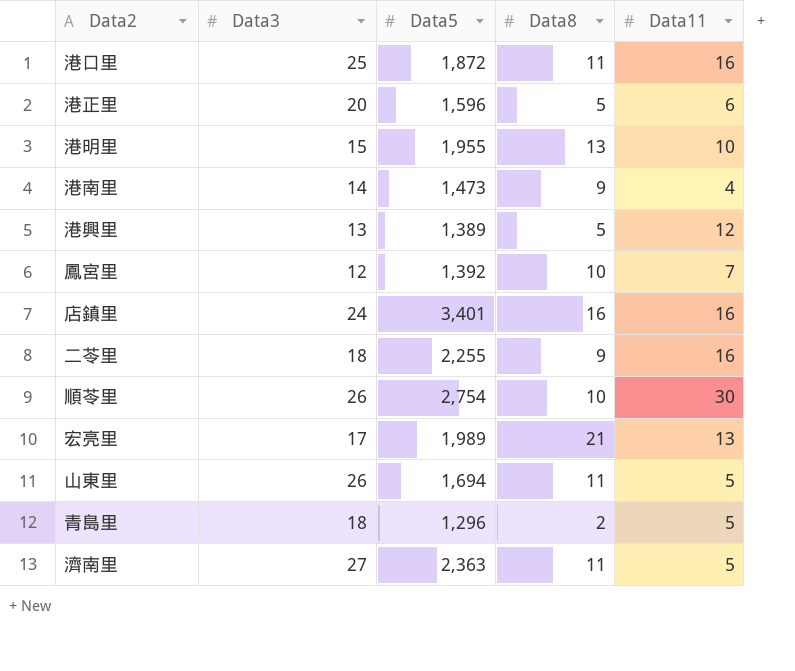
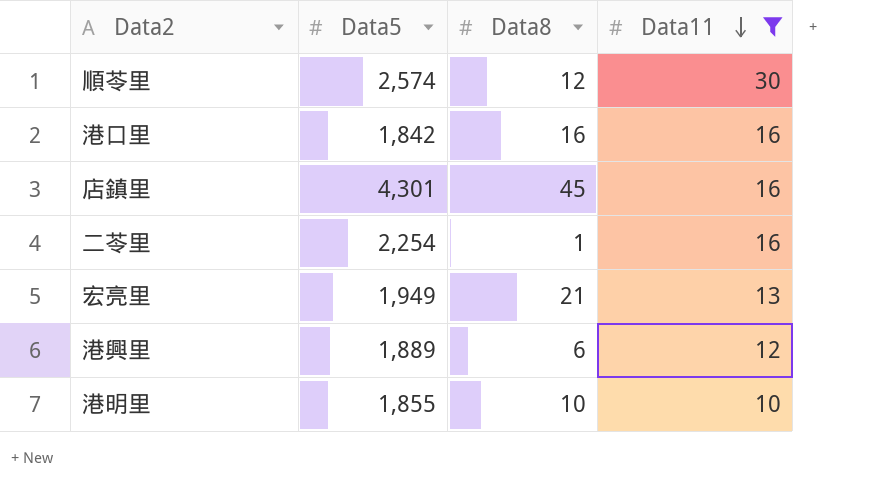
filter: none -> Data11 >= 10
row order: none -> Data11 descending
column Data3 | position: 2 -> none
順苓里 | Data5: 2,754 -> 2,574
順苓里 | Data8: 10 -> 12
港口里 | Data5: 1,872 -> 1,842
港口里 | Data8: 11 -> 16
店鎮里 | Data5: 3,401 -> 4,301
店鎮里 | Data8: 16 -> 45
二苓里 | Data5: 2,255 -> 2,254
二苓里 | Data8: 9 -> 1
宏亮里 | Data5: 1,989 -> 1,949
港興里 | Data5: 1,389 -> 1,889
港興里 | Data8: 5 -> 6
港明里 | Data5: 1,955 -> 1,855
港明里 | Data8: 13 -> 10

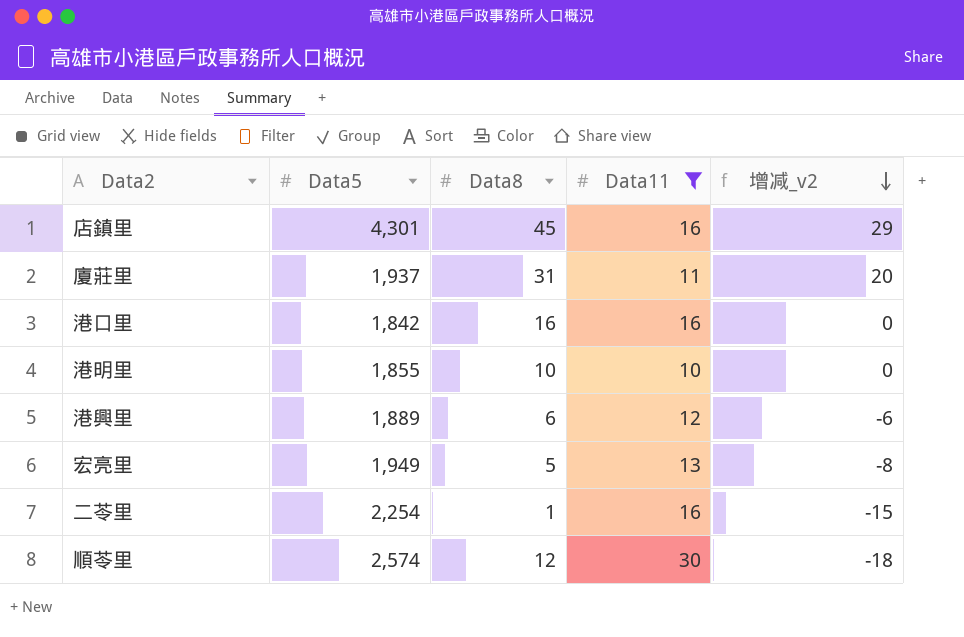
row order: Data11 descending -> 增减_v2 descending
column 增减_v2 | formula: none -> [Data8] - [Data11]
row 廈莊里: none -> 1,937 | 31 | 11 | 20
宏亮里 | Data8: 21 -> 5

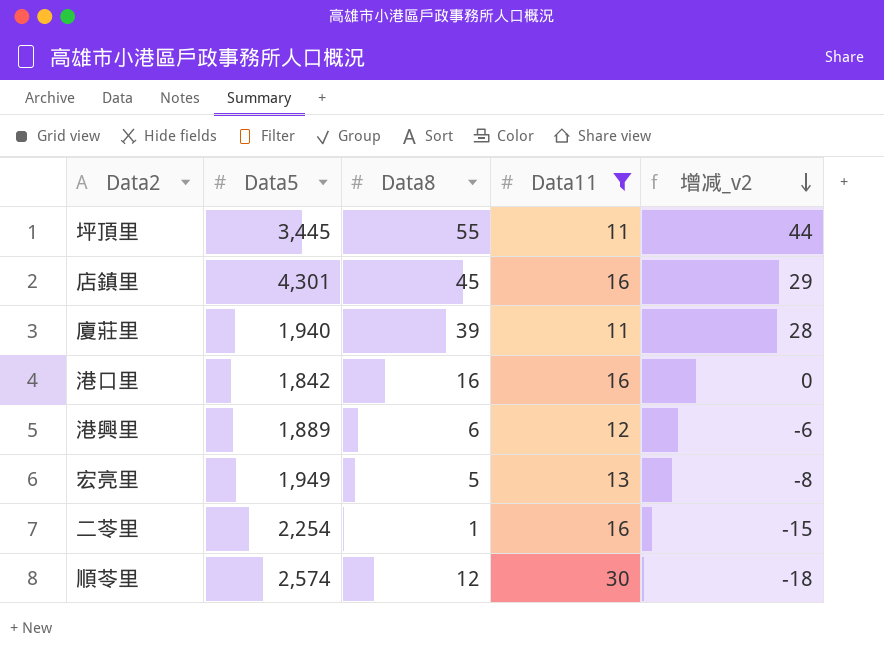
row 港明里: 1,855 | 10 | 10 | 0 -> none
row 坪頂里: none -> 3,445 | 55 | 11 | 44
廈莊里 | Data5: 1,937 -> 1,940
廈莊里 | Data8: 31 -> 39
廈莊里 | 增减_v2: 20 -> 28

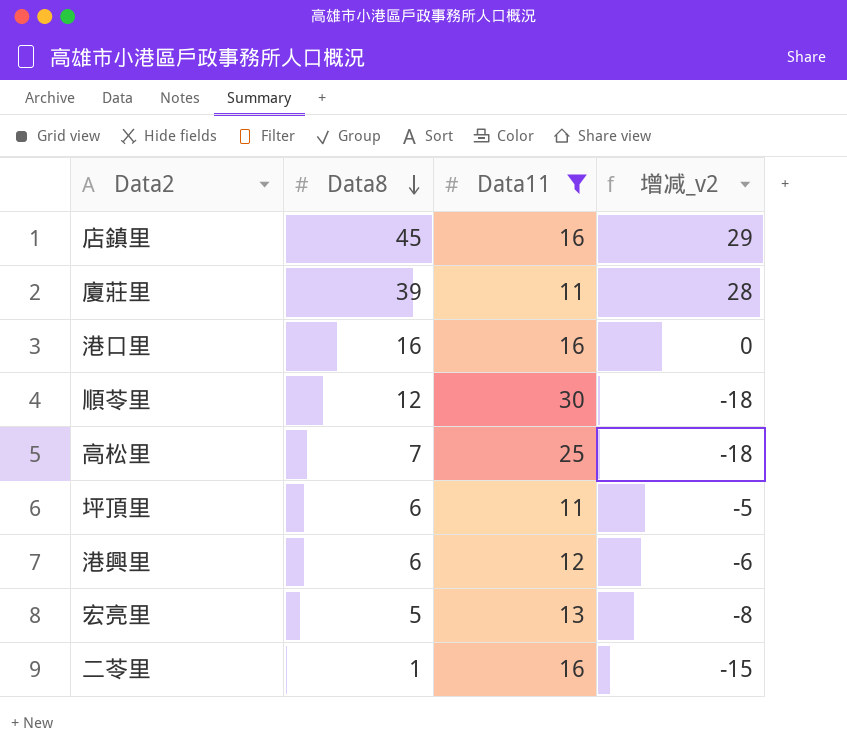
row order: 增减_v2 descending -> Data8 descending
column Data5 | position: 2 -> none
row 高松里: none -> 7 | 25 | -18
坪頂里 | Data8: 55 -> 6
坪頂里 | 增减_v2: 44 -> -5

